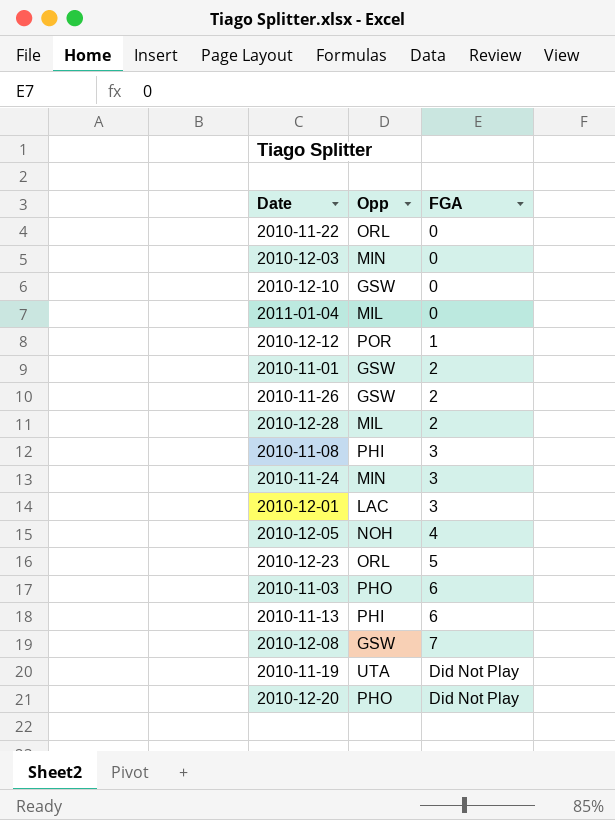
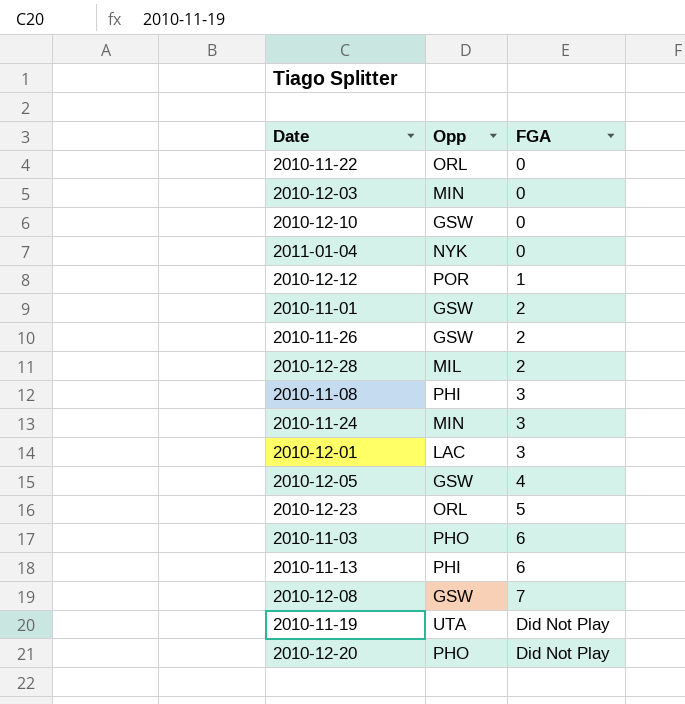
2011-01-04 | Opp: MIL -> NYK
2010-12-05 | Opp: NOH -> GSW

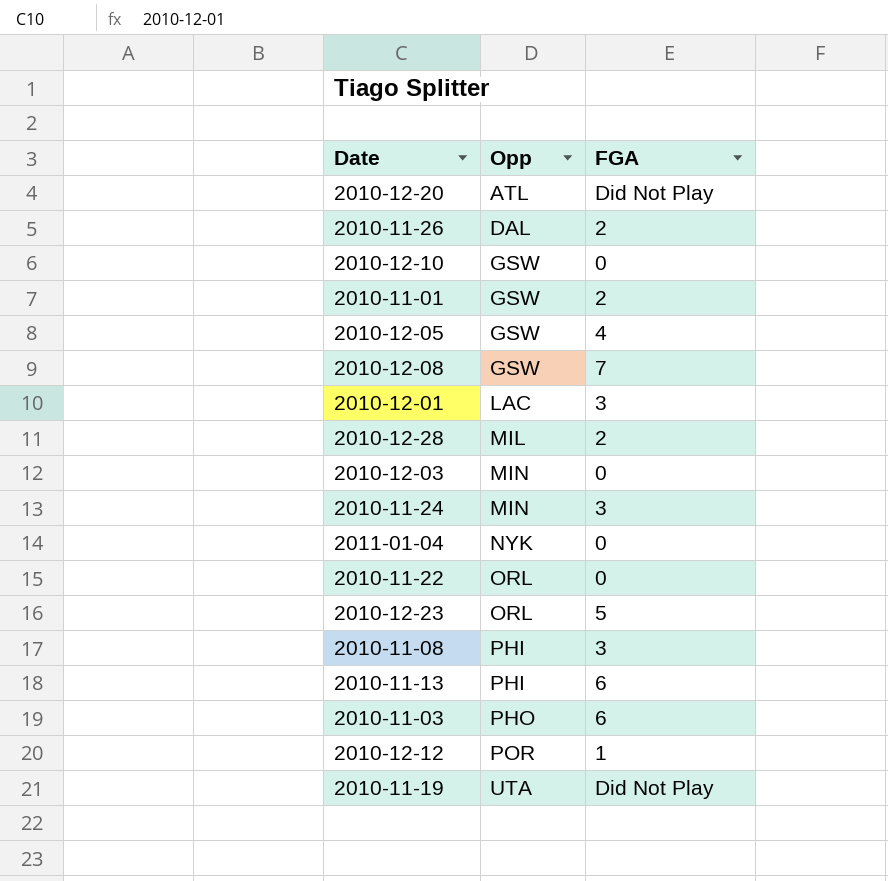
row order: FGA ascending -> Opp ascending
2010-12-20 | Opp: PHO -> ATL
2010-11-26 | Opp: GSW -> DAL

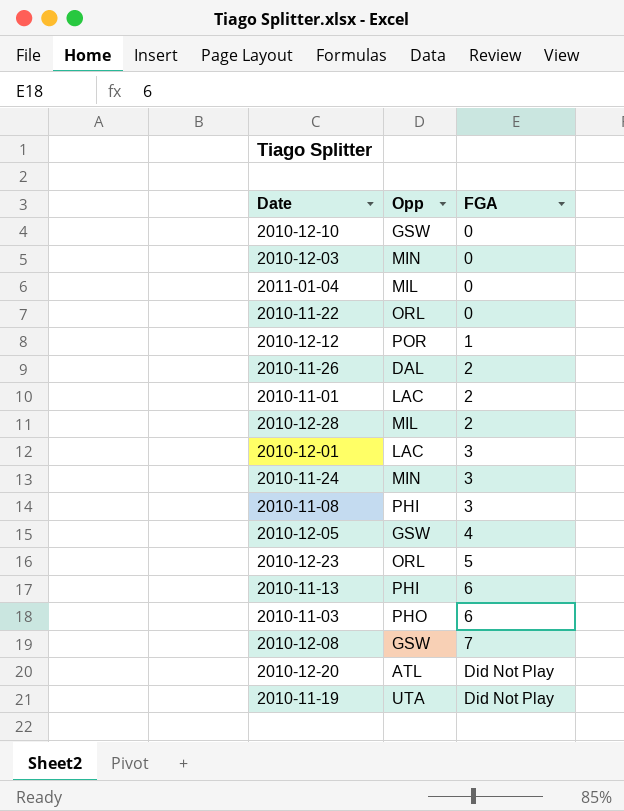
row order: Opp ascending -> FGA ascending
2011-01-04 | Opp: NYK -> MIL
2010-11-01 | Opp: GSW -> LAC

